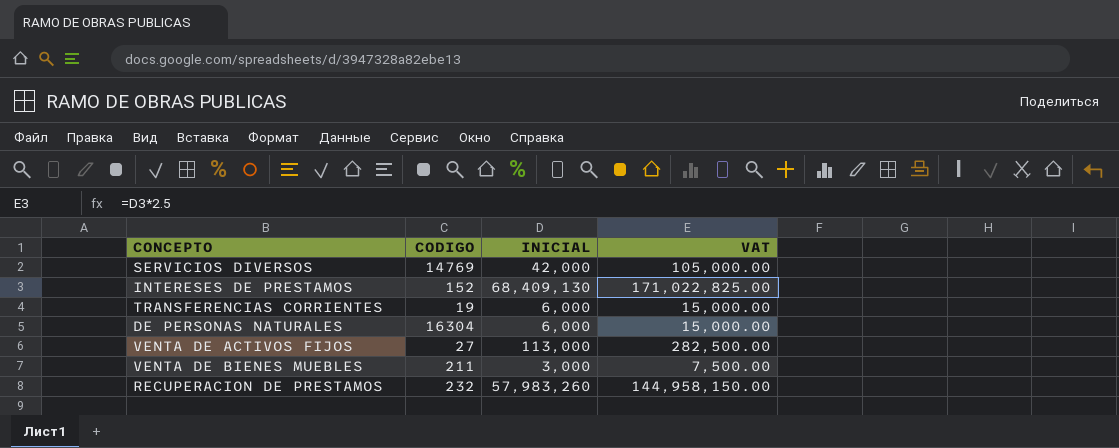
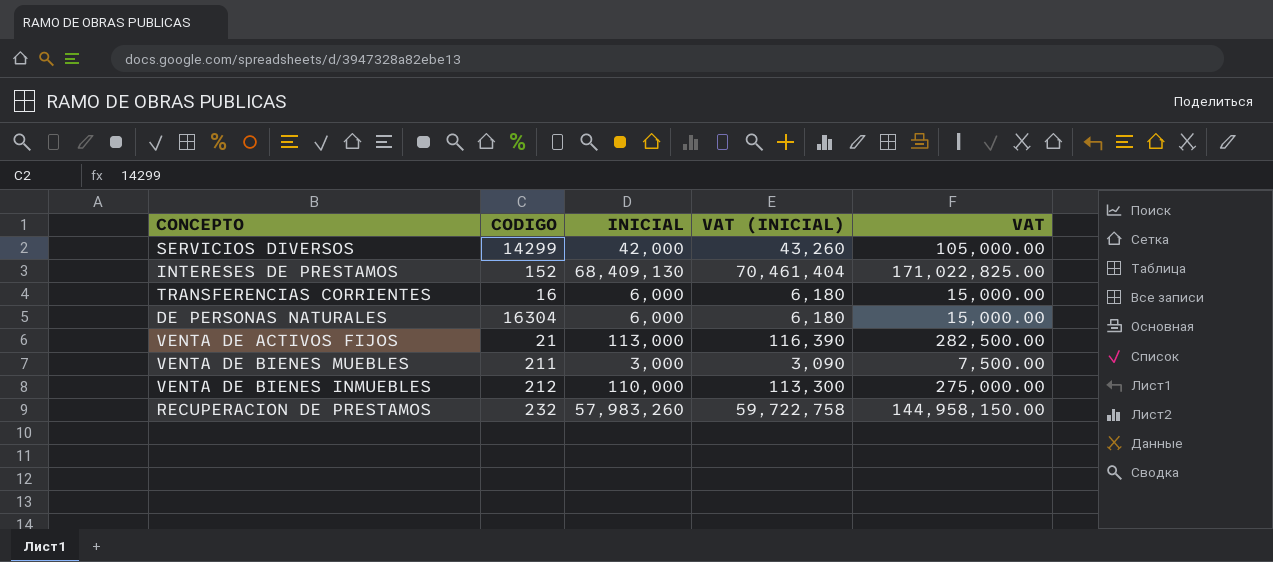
column VAT (INICIAL) | formula: none -> [INICIAL] * 1.03
SERVICIOS DIVERSOS | CODIGO: 14769 -> 14299
TRANSFERENCIAS CORRIENTES | CODIGO: 19 -> 16
VENTA DE ACTIVOS FIJOS | CODIGO: 27 -> 21
row VENTA DE BIENES INMUEBLES: none -> 212 | 110,000 | 113,300 | 275,000.00

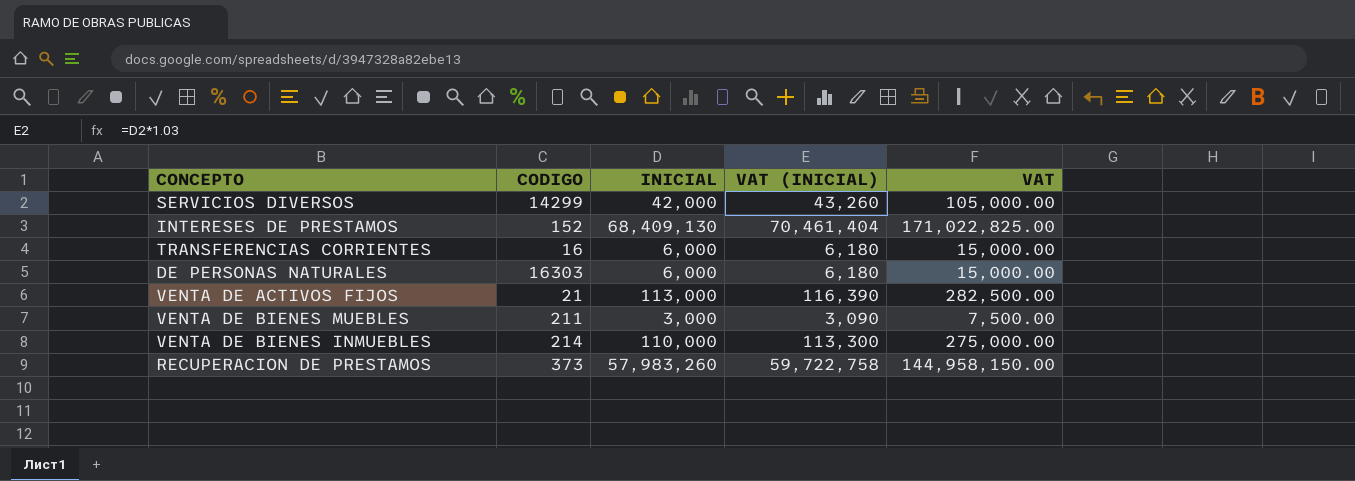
DE PERSONAS NATURALES | CODIGO: 16304 -> 16303
VENTA DE BIENES INMUEBLES | CODIGO: 212 -> 214
RECUPERACION DE PRESTAMOS | CODIGO: 232 -> 373

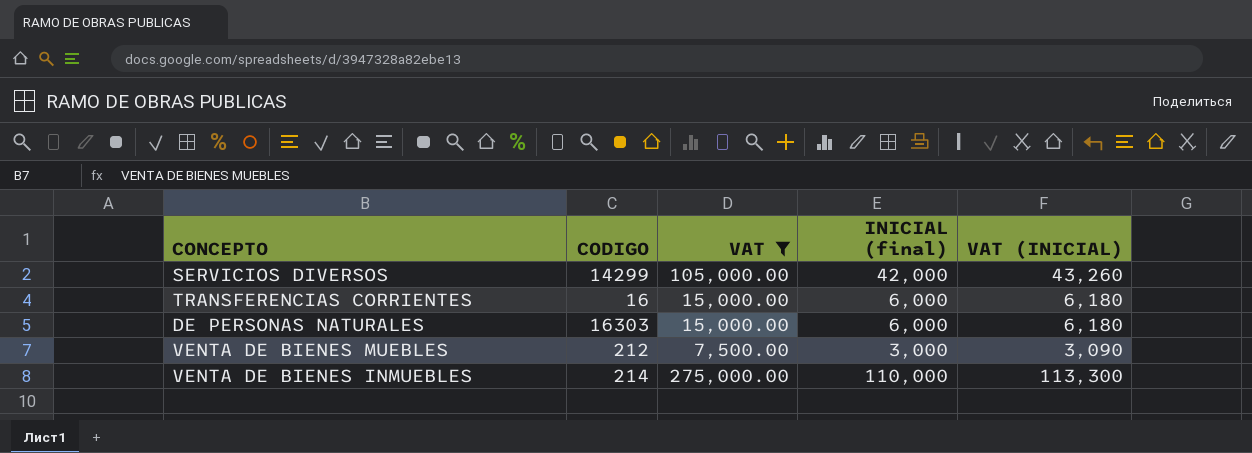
filter: none -> VAT <= 275,000.00
column VAT | position: 5 -> 3
column name: INICIAL -> INICIAL (final)
VENTA DE BIENES MUEBLES | CODIGO: 211 -> 212

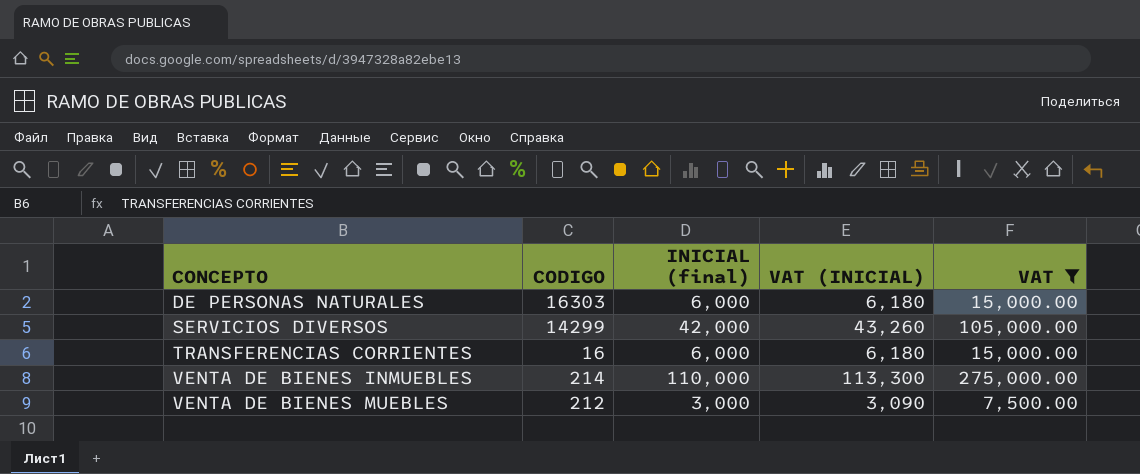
row order: none -> CONCEPTO ascending
column VAT | position: 3 -> 5

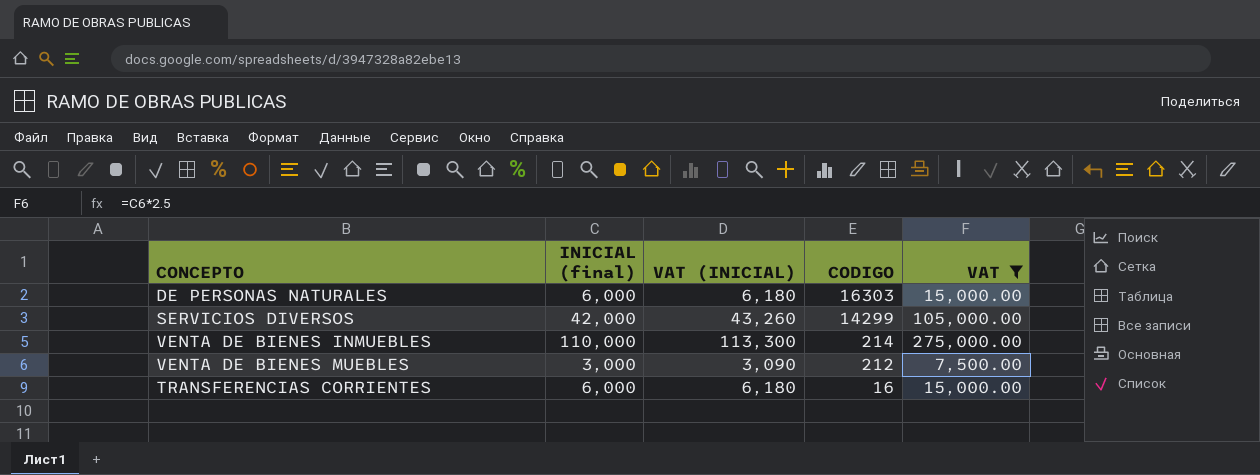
row order: CONCEPTO ascending -> CODIGO descending
column CODIGO | position: 2 -> 4

